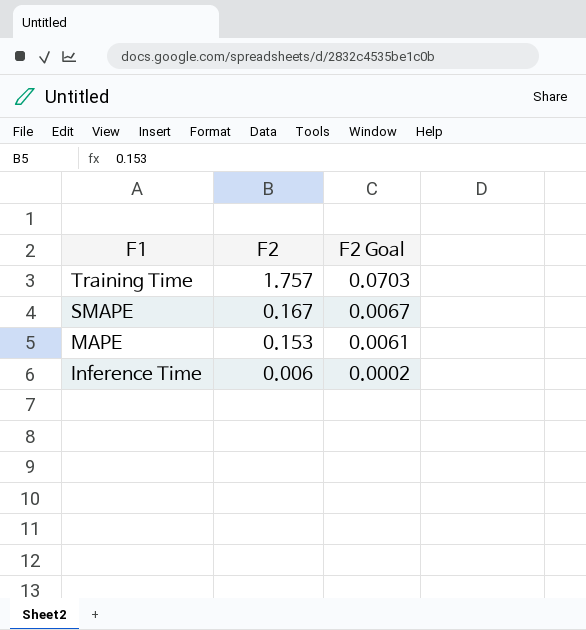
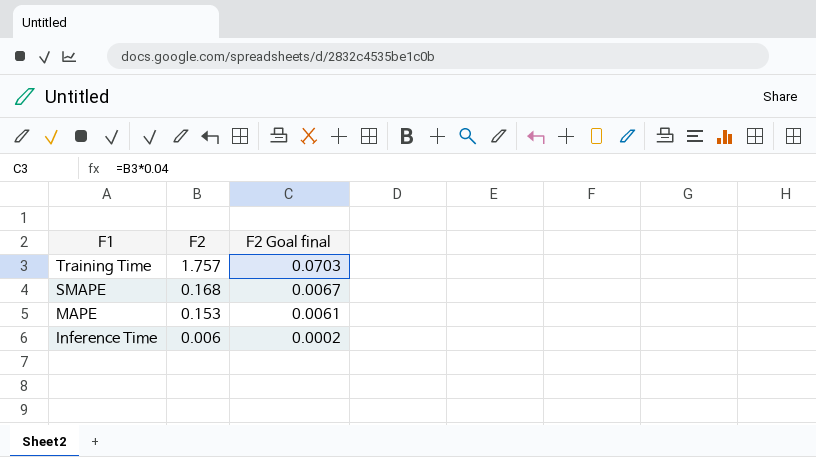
column name: F2 Goal -> F2 Goal final
SMAPE | F2: 0.167 -> 0.168

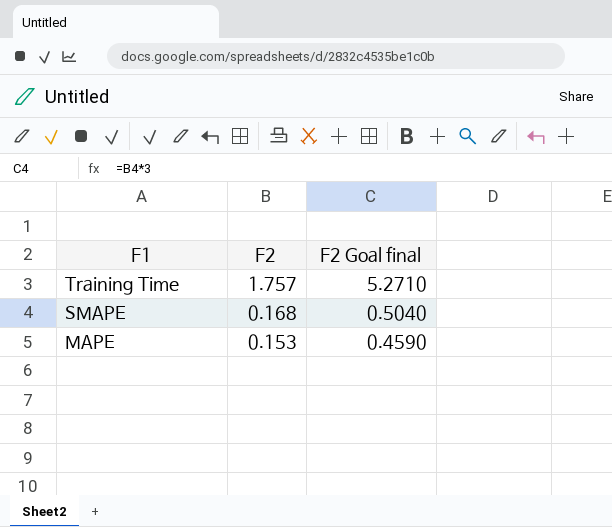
column F2 Goal final | formula: [F2] * 0.04 -> [F2] * 3
row Inference Time: 0.006 | 0.0002 -> none

